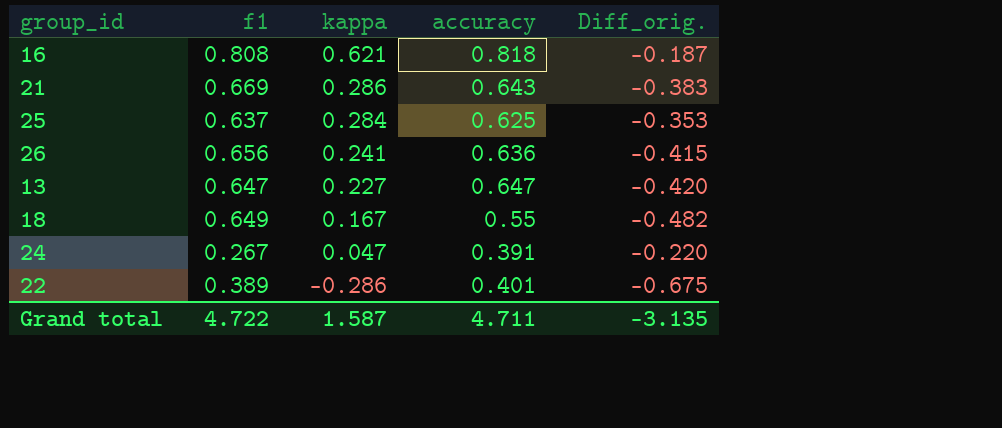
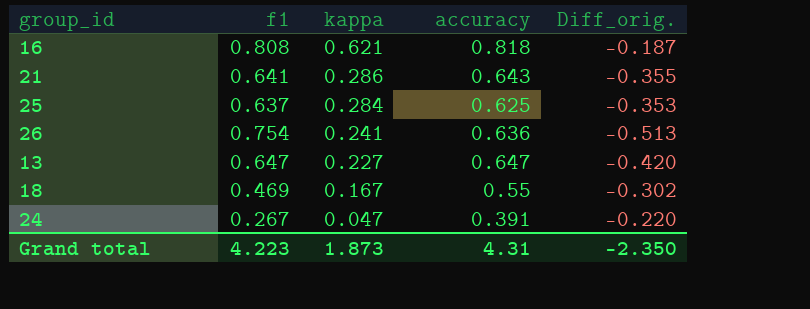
row 22: 0.389 | -0.286 | 0.401 | -0.675 -> none
21 | f1: 0.669 -> 0.641
21 | Diff_orig.: -0.383 -> -0.355
26 | f1: 0.656 -> 0.754
26 | Diff_orig.: -0.415 -> -0.513
18 | f1: 0.649 -> 0.469
18 | Diff_orig.: -0.482 -> -0.302
Grand total | f1: 4.722 -> 4.223
Grand total | kappa: 1.587 -> 1.873
Grand total | accuracy: 4.711 -> 4.31
Grand total | Diff_orig.: -3.135 -> -2.350

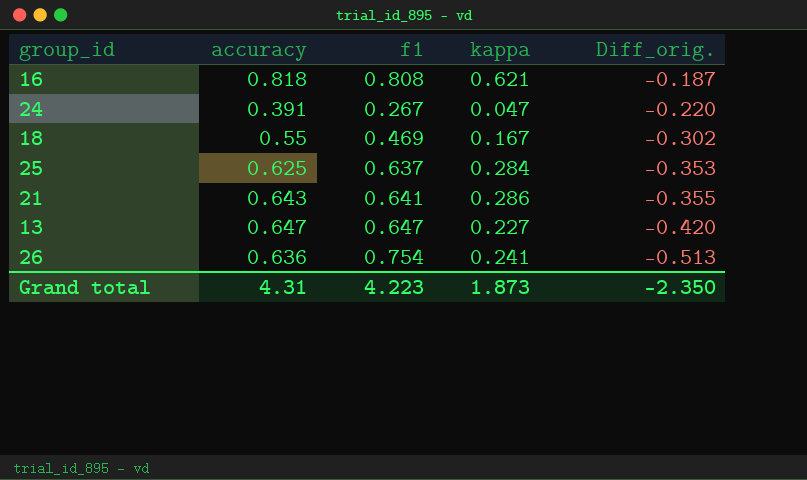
row order: kappa descending -> Diff_orig. descending
column accuracy | position: 4 -> 2

